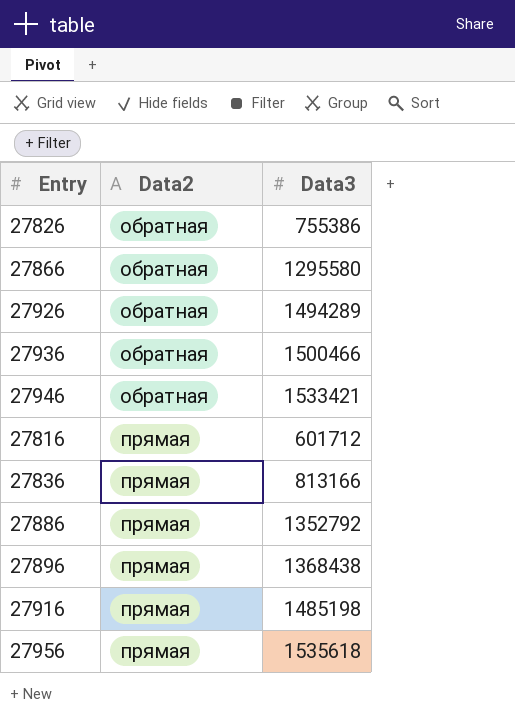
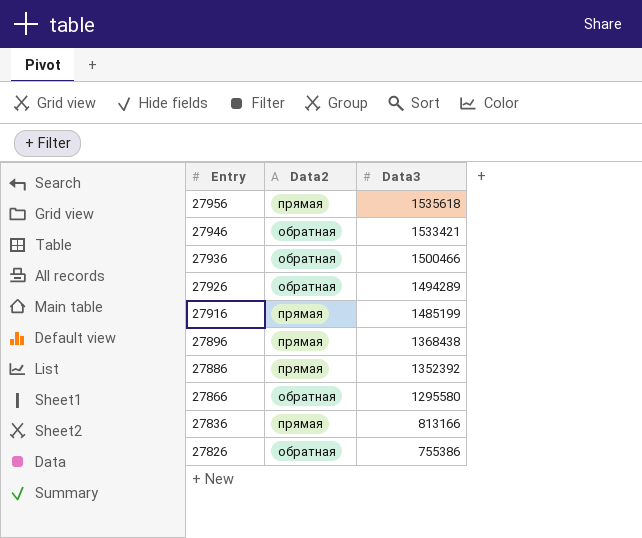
row order: Data2 ascending -> Entry descending
row 27816: прямая | 601712 -> none
27916 | Data3: 1485198 -> 1485199
27886 | Data3: 1352792 -> 1352392

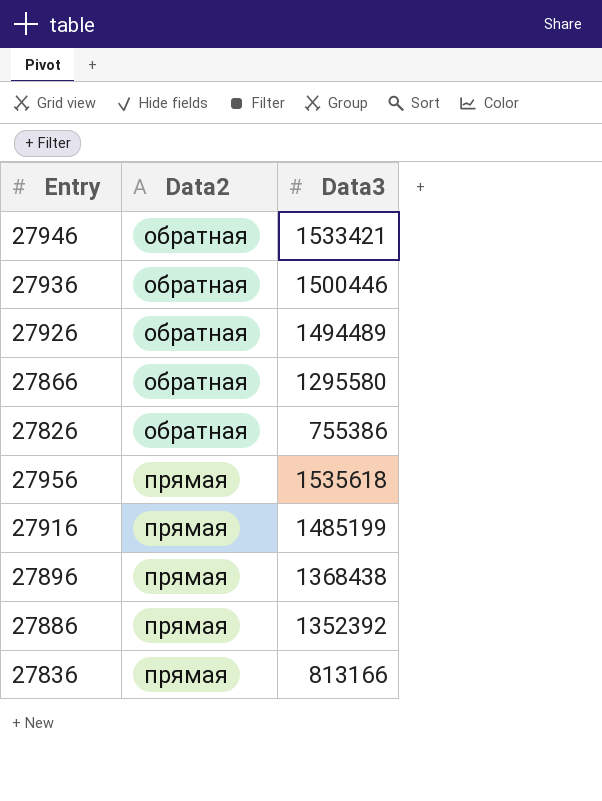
row order: Entry descending -> Data2 ascending
27936 | Data3: 1500466 -> 1500446
27926 | Data3: 1494289 -> 1494489

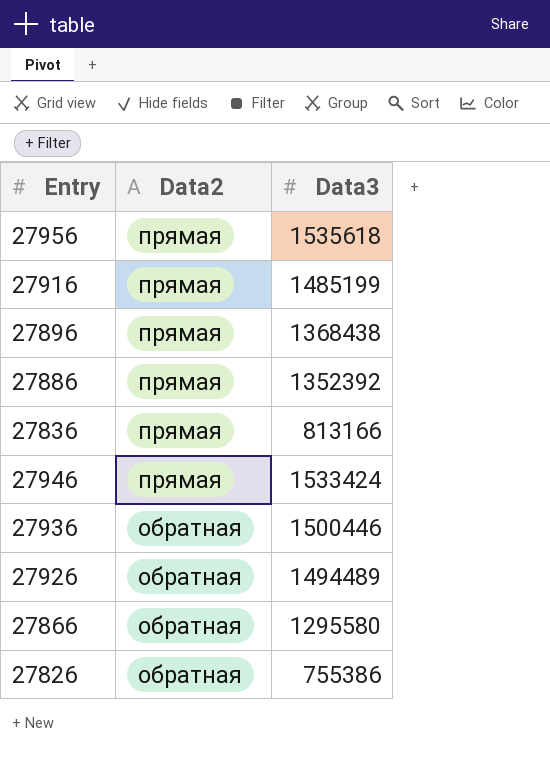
row order: Data2 ascending -> Data2 descending
27946 | Data2: обратная -> прямая
27946 | Data3: 1533421 -> 1533424

